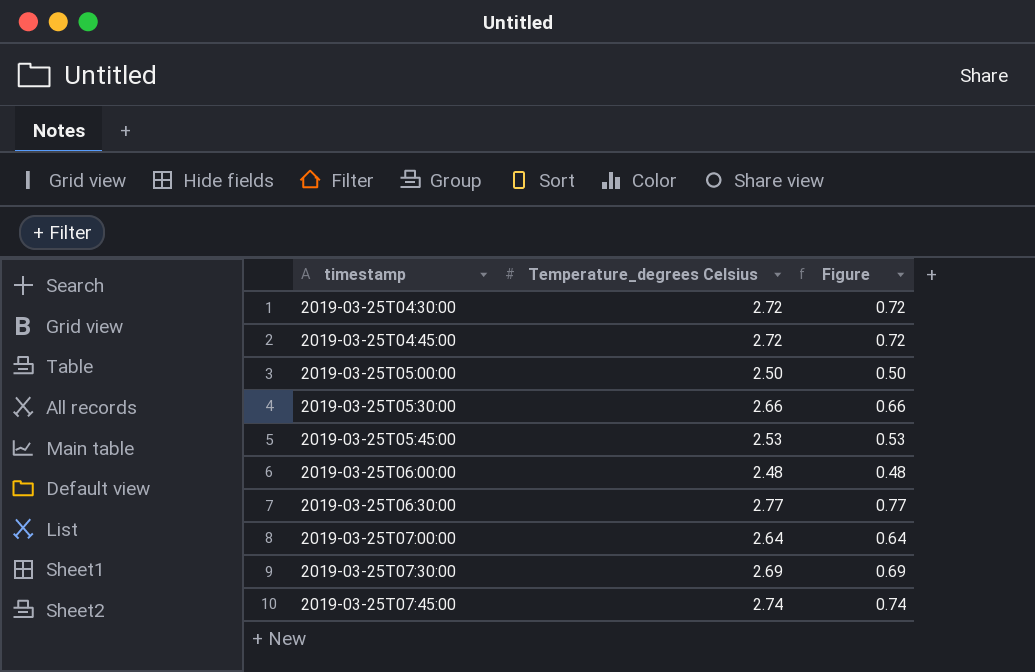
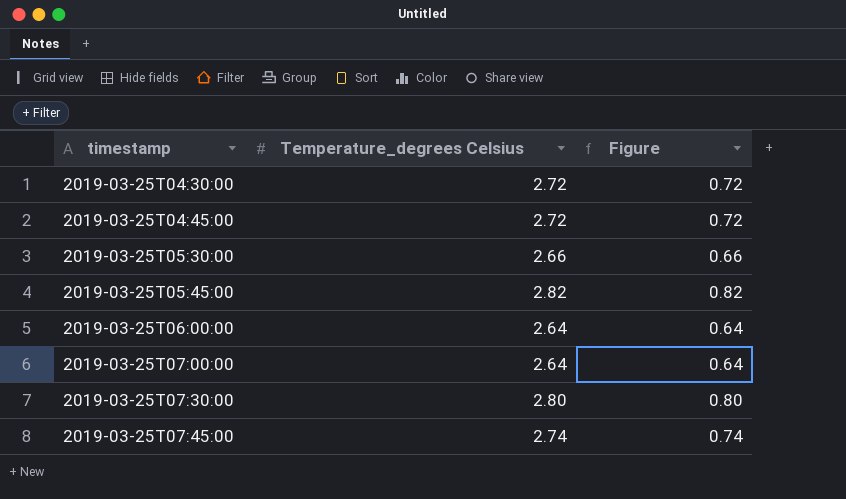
row 2019-03-25T05:00:00: 2.50 | 0.50 -> none
row 2019-03-25T06:30:00: 2.77 | 0.77 -> none
2019-03-25T05:45:00 | Temperature_degrees Celsius: 2.53 -> 2.82
2019-03-25T05:45:00 | Figure: 0.53 -> 0.82
2019-03-25T06:00:00 | Temperature_degrees Celsius: 2.48 -> 2.64
2019-03-25T06:00:00 | Figure: 0.48 -> 0.64
2019-03-25T07:30:00 | Temperature_degrees Celsius: 2.69 -> 2.80
2019-03-25T07:30:00 | Figure: 0.69 -> 0.80

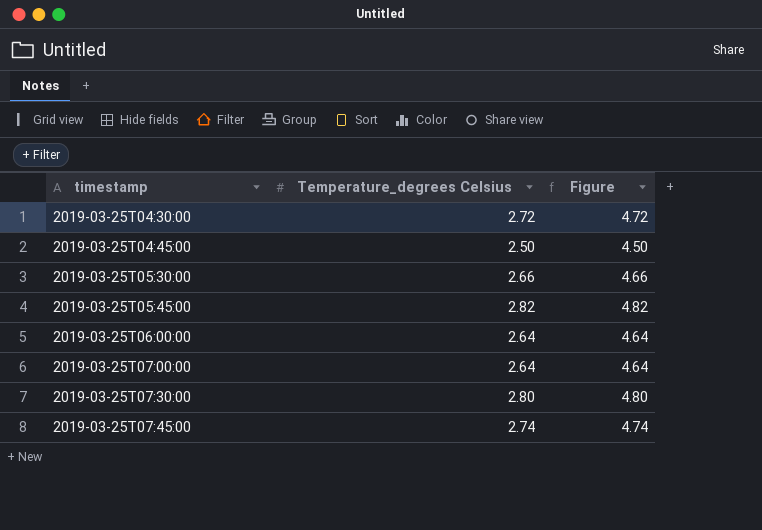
column Figure | formula: [Temperature_degrees Celsius] - 2 -> [Temperature_degrees Celsius] + 2
2019-03-25T04:45:00 | Temperature_degrees Celsius: 2.72 -> 2.50

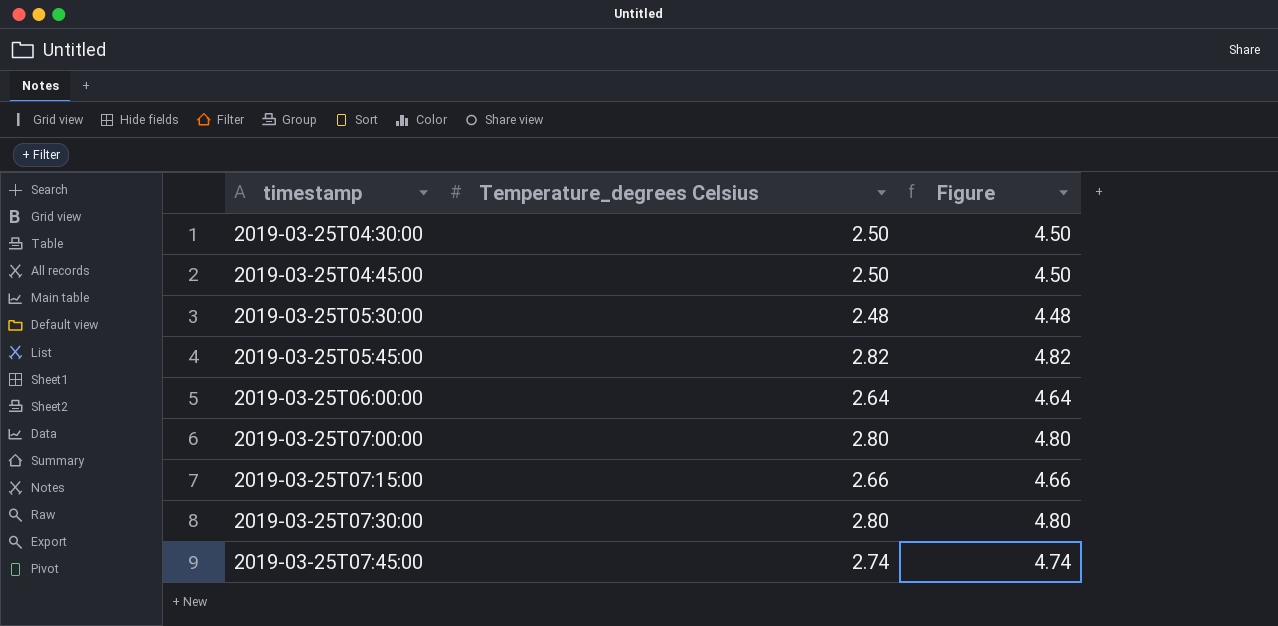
2019-03-25T04:30:00 | Temperature_degrees Celsius: 2.72 -> 2.50
2019-03-25T04:30:00 | Figure: 4.72 -> 4.50
2019-03-25T05:30:00 | Temperature_degrees Celsius: 2.66 -> 2.48
2019-03-25T05:30:00 | Figure: 4.66 -> 4.48
2019-03-25T07:00:00 | Temperature_degrees Celsius: 2.64 -> 2.80
2019-03-25T07:00:00 | Figure: 4.64 -> 4.80
row 2019-03-25T07:15:00: none -> 2.66 | 4.66

